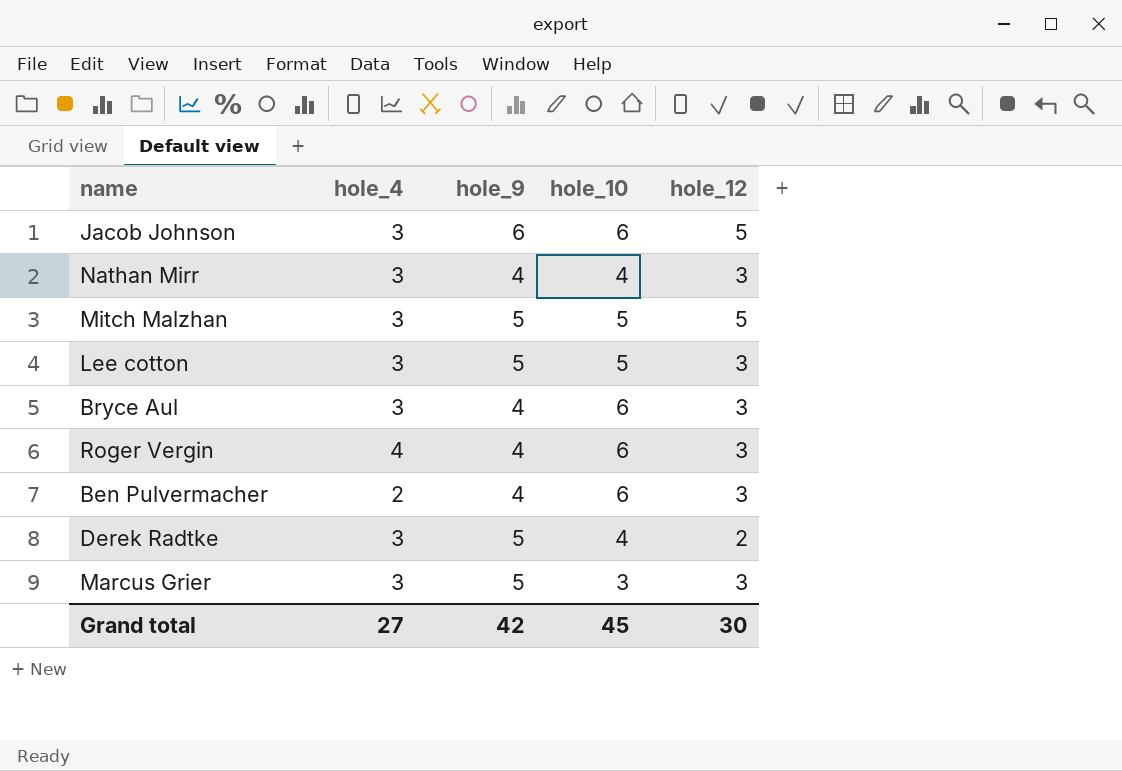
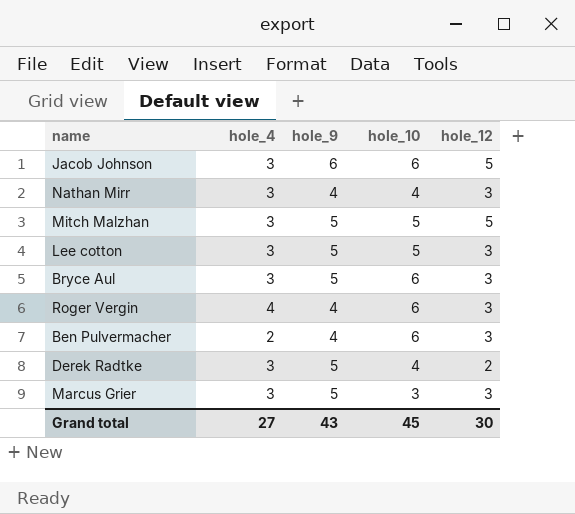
Bryce Aul | hole_9: 4 -> 5
Grand total | hole_9: 42 -> 43

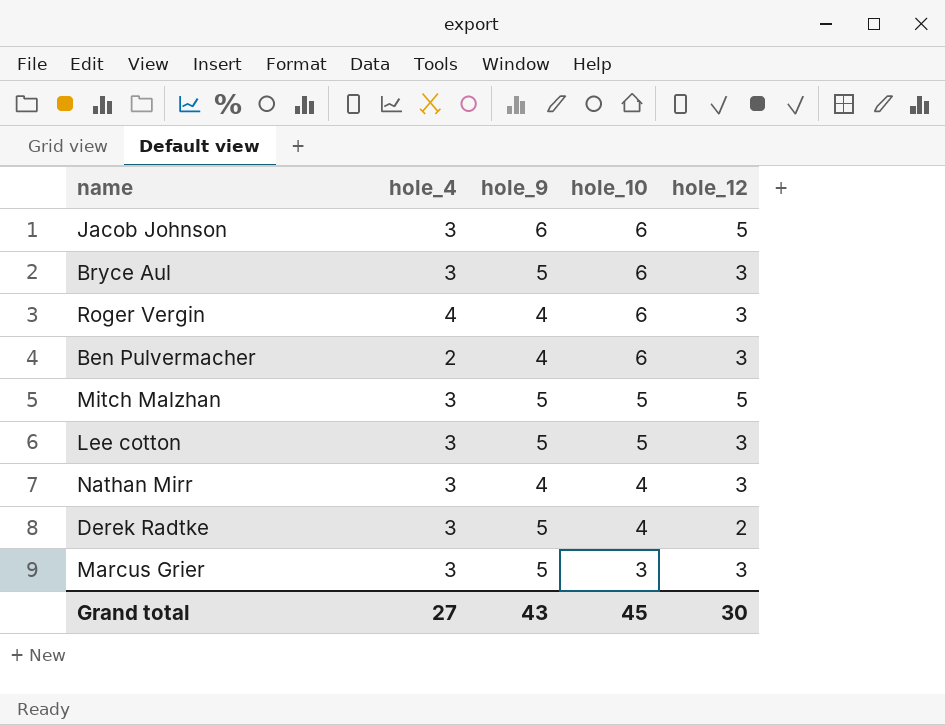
row order: none -> hole_10 descending

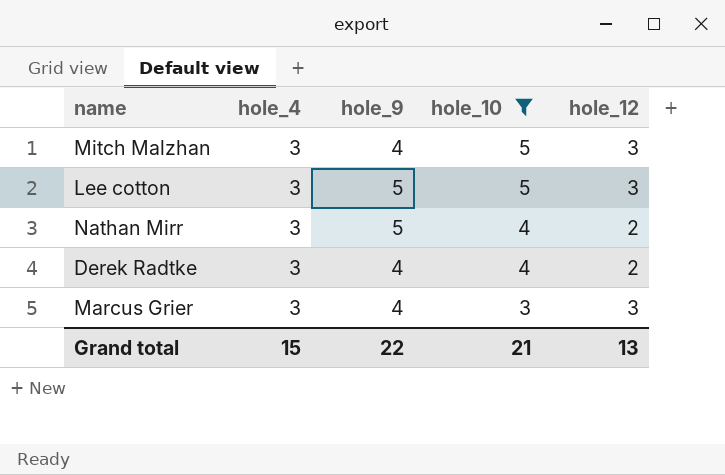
filter: none -> hole_10 != 6
Mitch Malzhan | hole_9: 5 -> 4
Mitch Malzhan | hole_12: 5 -> 3
Nathan Mirr | hole_9: 4 -> 5
Nathan Mirr | hole_12: 3 -> 2
Derek Radtke | hole_9: 5 -> 4
Marcus Grier | hole_9: 5 -> 4
Grand total | hole_4: 27 -> 15
Grand total | hole_9: 43 -> 22
Grand total | hole_10: 45 -> 21
Grand total | hole_12: 30 -> 13

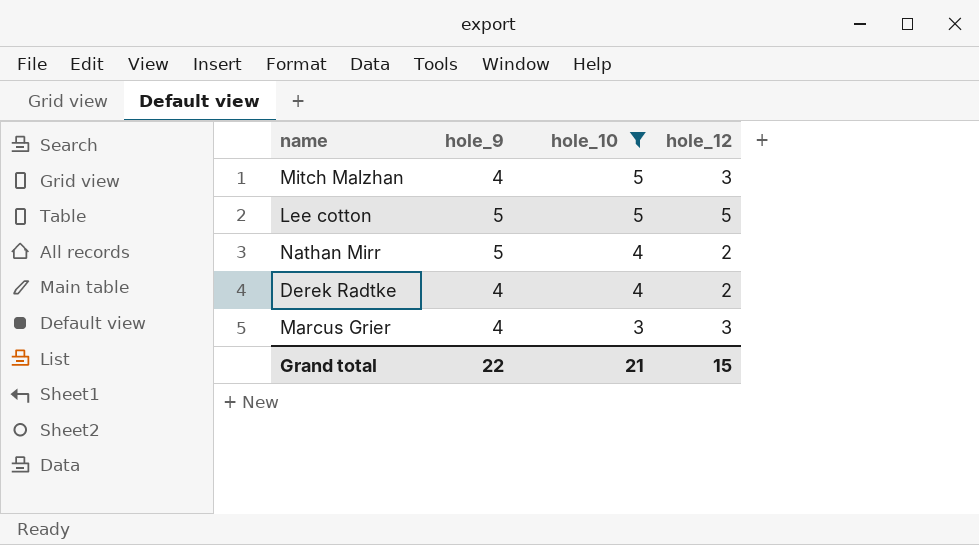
column hole_4 | position: 2 -> none
Lee cotton | hole_12: 3 -> 5
Grand total | hole_12: 13 -> 15

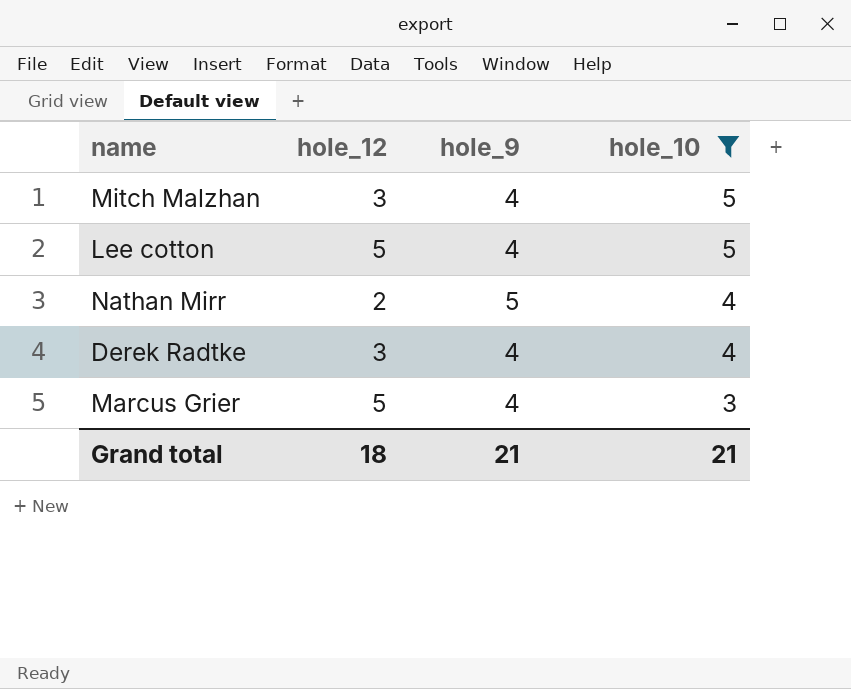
column hole_12 | position: 4 -> 2
Lee cotton | hole_9: 5 -> 4
Derek Radtke | hole_12: 2 -> 3
Marcus Grier | hole_12: 3 -> 5
Grand total | hole_12: 15 -> 18
Grand total | hole_9: 22 -> 21

